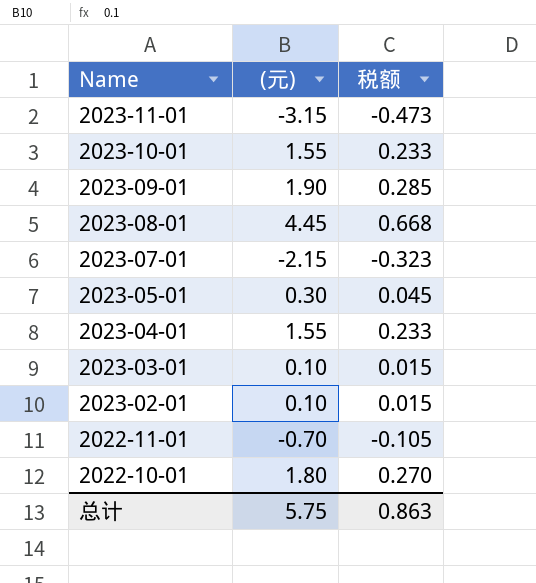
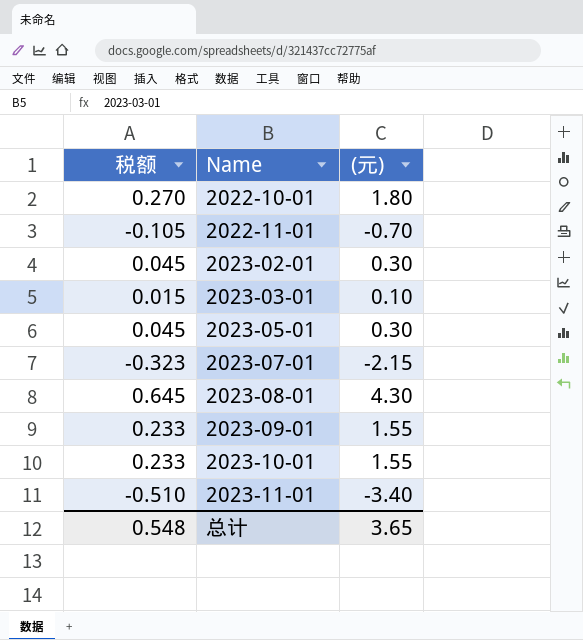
row order: Name descending -> Name ascending
column 税额 | position: 3 -> 1
row 2023-04-01: 1.55 | 0.233 -> none
2023-02-01 | 税额: 0.015 -> 0.045
2023-02-01 | (元): 0.10 -> 0.30
2023-08-01 | 税额: 0.668 -> 0.645
2023-08-01 | (元): 4.45 -> 4.30
2023-09-01 | 税额: 0.285 -> 0.233
2023-09-01 | (元): 1.90 -> 1.55
2023-11-01 | 税额: -0.473 -> -0.510
2023-11-01 | (元): -3.15 -> -3.40
总计 | 税额: 0.863 -> 0.548
总计 | (元): 5.75 -> 3.65

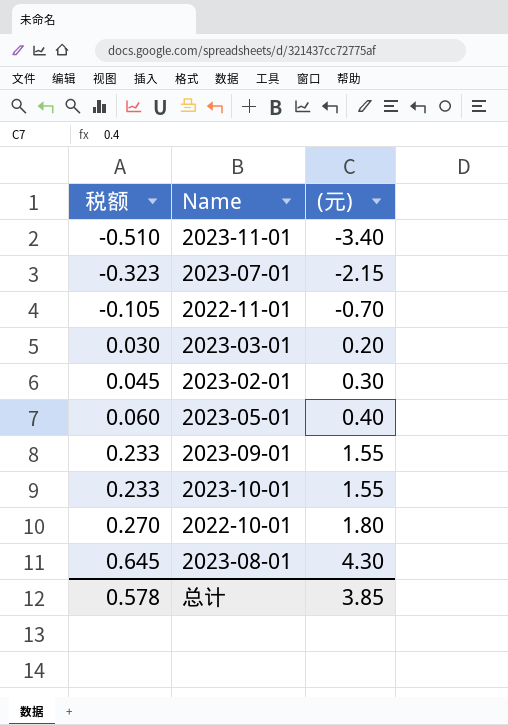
row order: Name ascending -> 税额 ascending
2023-03-01 | 税额: 0.015 -> 0.030
2023-03-01 | (元): 0.10 -> 0.20
2023-05-01 | 税额: 0.045 -> 0.060
2023-05-01 | (元): 0.30 -> 0.40
总计 | 税额: 0.548 -> 0.578
总计 | (元): 3.65 -> 3.85

